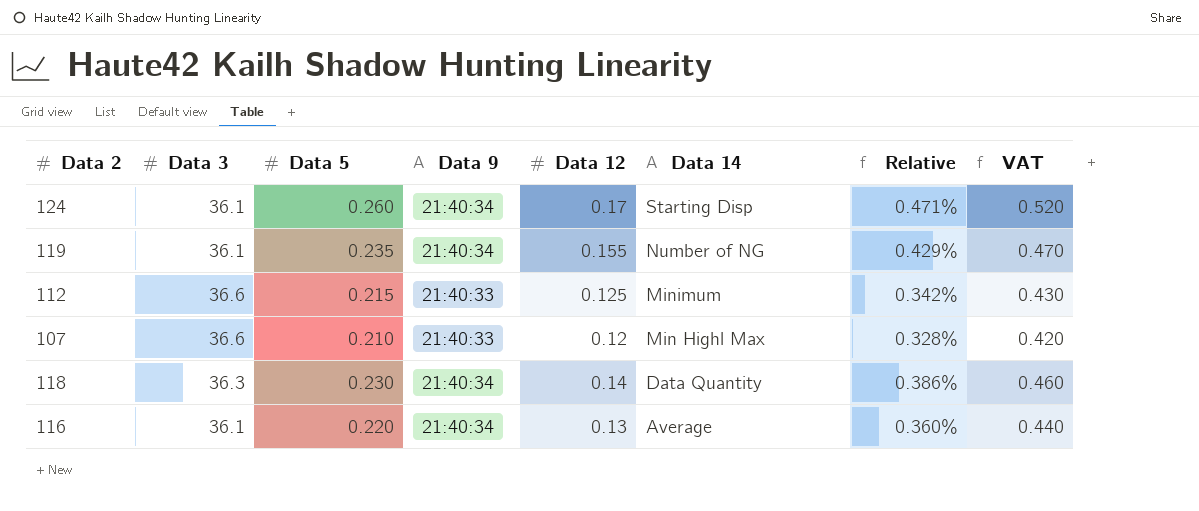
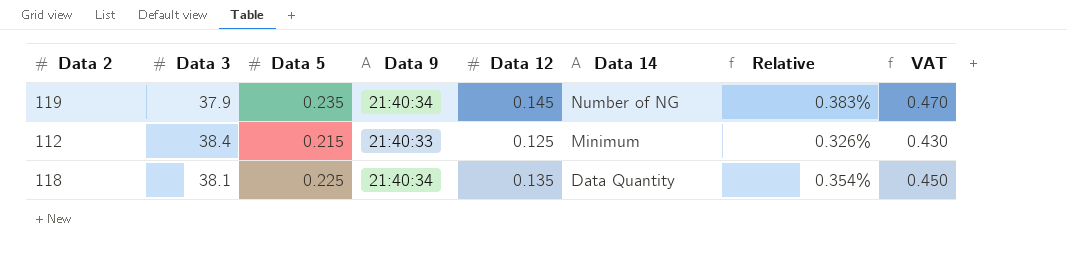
row 124: 36.1 | 0.260 | 21:40:34 | 0.17 | Starting Disp | 0.471% | 0.520 -> none
row 107: 36.6 | 0.210 | 21:40:33 | 0.12 | Min Highl Max | 0.328% | 0.420 -> none
row 116: 36.1 | 0.220 | 21:40:34 | 0.13 | Average | 0.360% | 0.440 -> none
119 | Data 3: 36.1 -> 37.9
119 | Data 12: 0.155 -> 0.145
119 | Relative: 0.429% -> 0.383%
112 | Data 3: 36.6 -> 38.4
112 | Relative: 0.342% -> 0.326%
118 | Data 3: 36.3 -> 38.1
118 | Data 5: 0.230 -> 0.225
118 | Data 12: 0.14 -> 0.135
118 | Relative: 0.386% -> 0.354%
118 | VAT: 0.460 -> 0.450

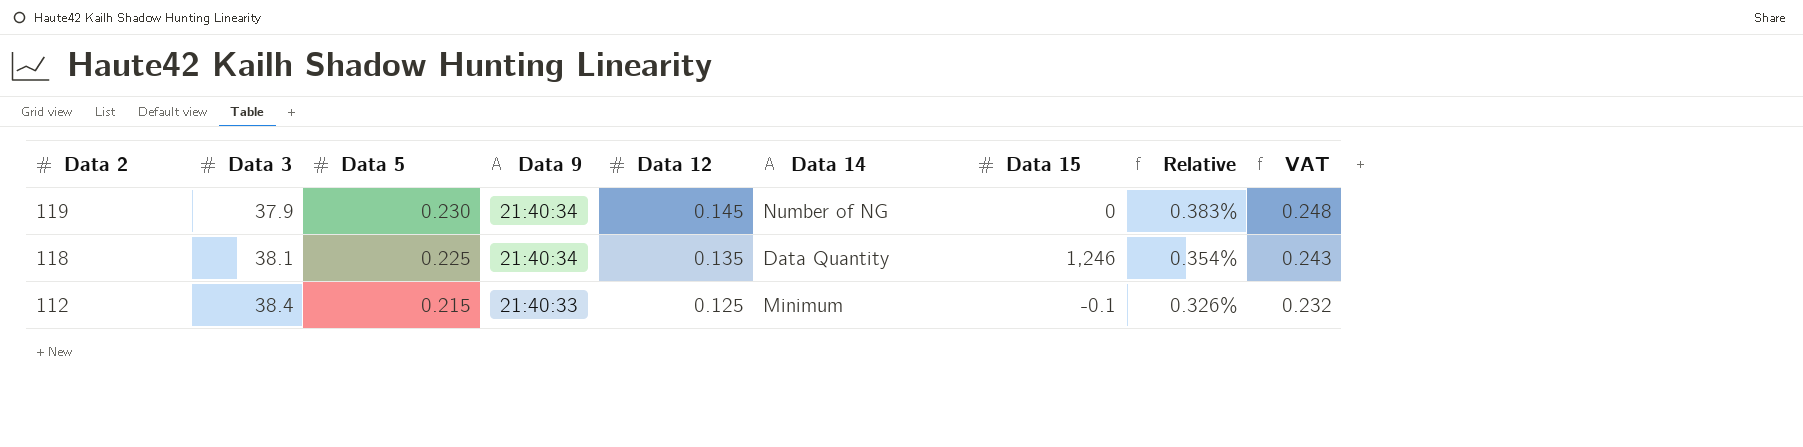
row order: Data 14 descending -> Data 2 descending
column Data 15 | position: none -> 7
column VAT | formula: [Data 5] * 2 -> [Data 5] * 1.08
119 | Data 5: 0.235 -> 0.230

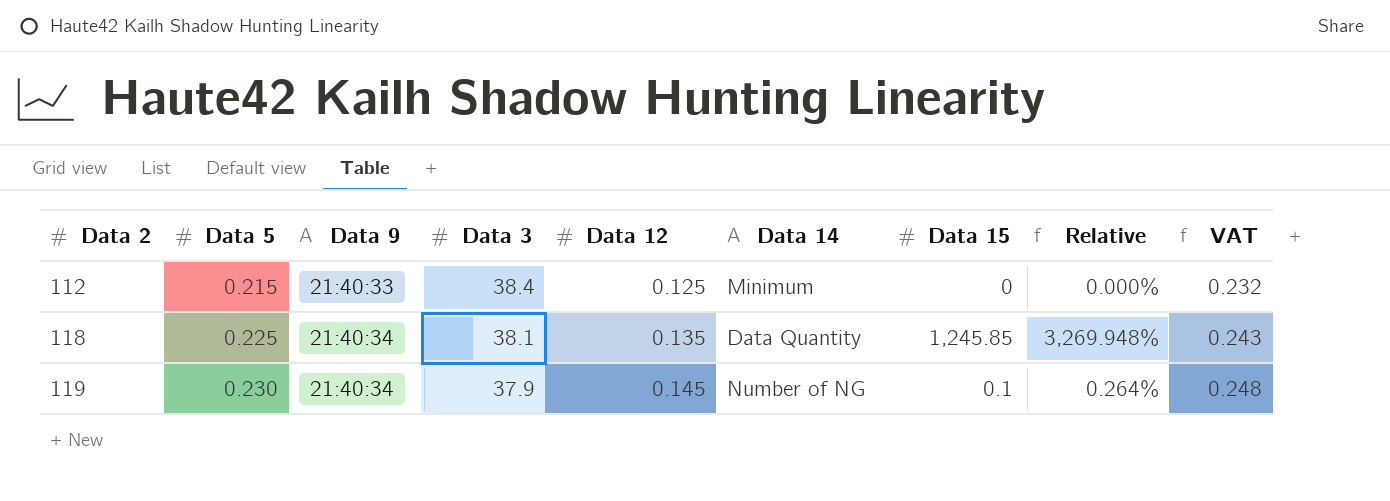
row order: Data 2 descending -> Data 2 ascending
column Data 3 | position: 2 -> 4
column Relative | formula: [Data 12] / [Data 3] -> [Data 15] / [Data 3]
112 | Data 15: -0.1 -> 0
118 | Data 15: 1,246 -> 1,245.85
119 | Data 15: 0 -> 0.1

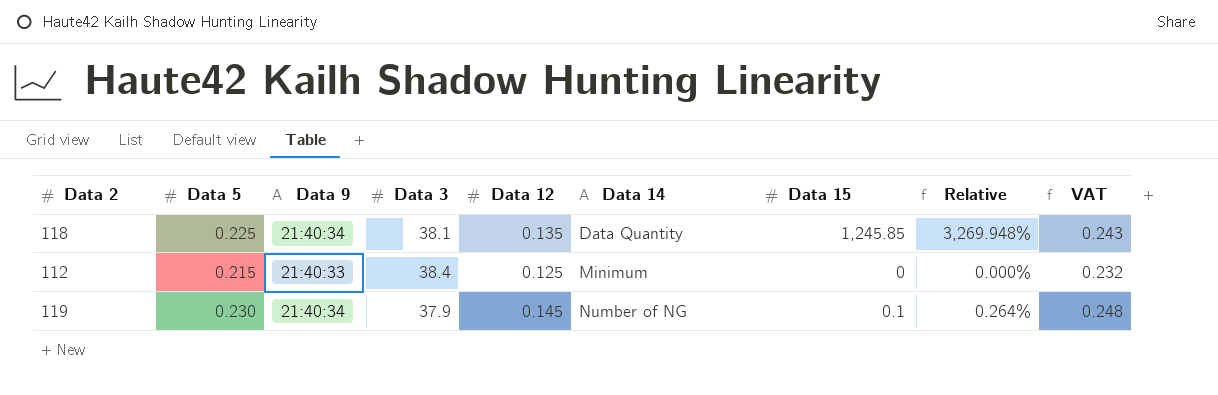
row order: Data 2 ascending -> Data 14 ascending

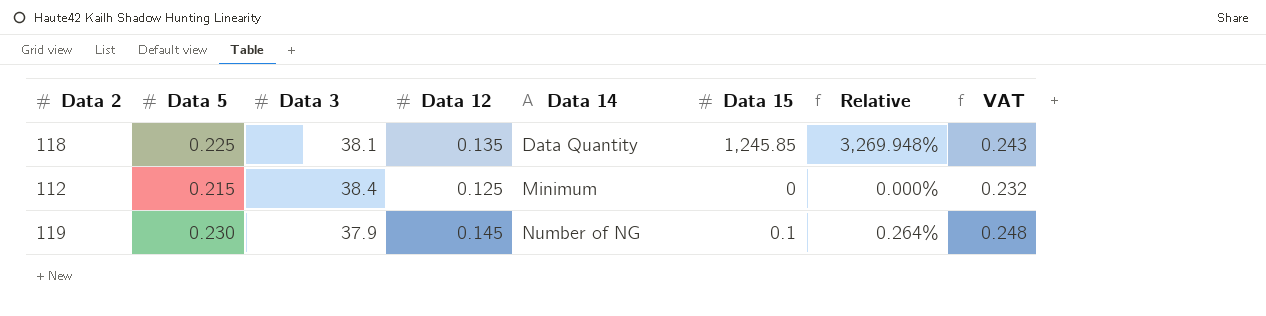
column Data 9 | position: 3 -> none

